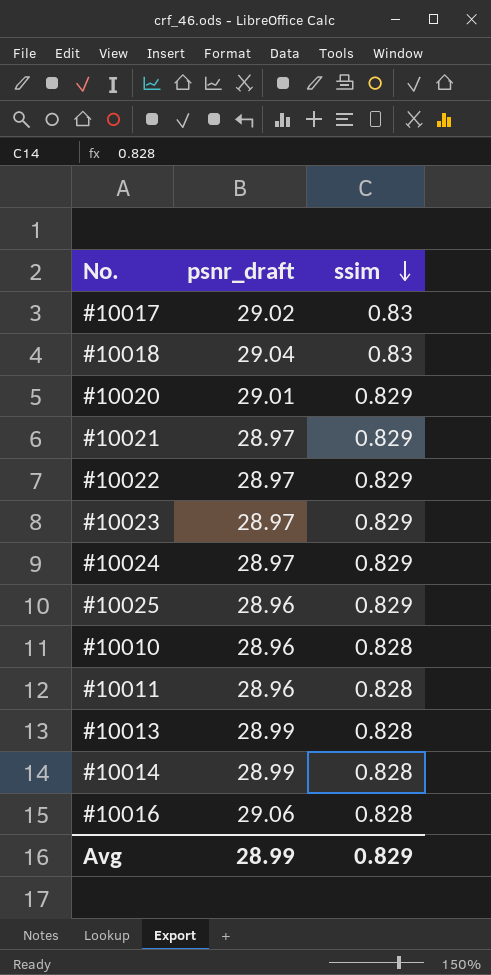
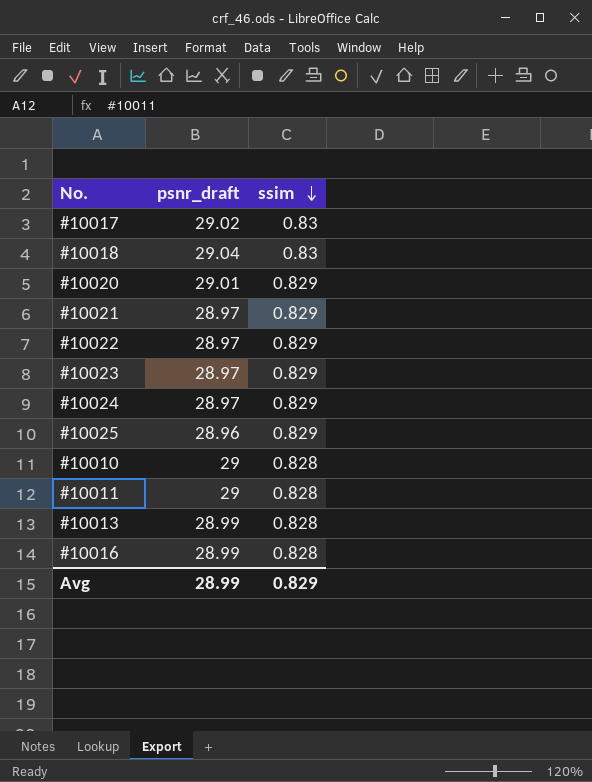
row #10014: 28.99 | 0.828 -> none
#10010 | psnr_draft: 28.96 -> 29
#10011 | psnr_draft: 28.96 -> 29
#10016 | psnr_draft: 29.06 -> 28.99

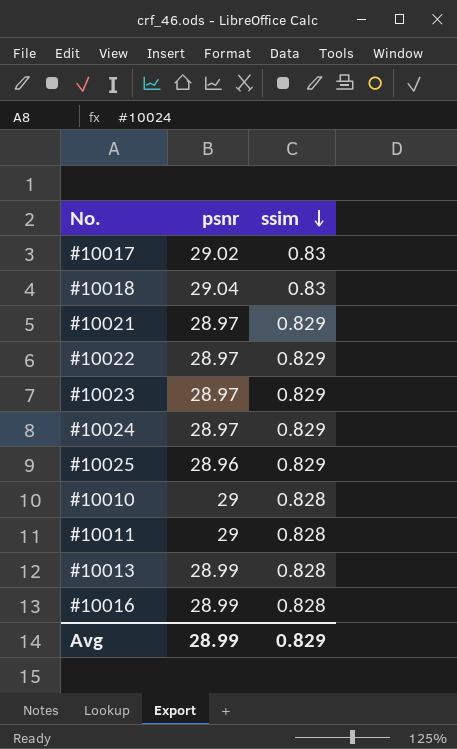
column name: psnr_draft -> psnr
row #10020: 29.01 | 0.829 -> none

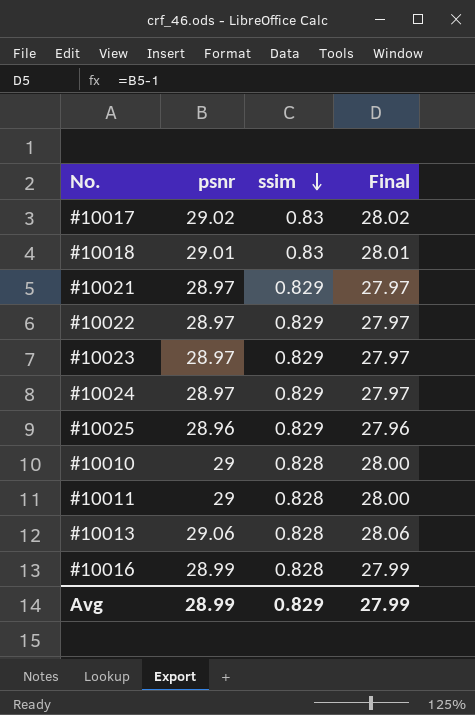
column Final | formula: none -> [psnr] - 1
#10018 | psnr: 29.04 -> 29.01
#10013 | psnr: 28.99 -> 29.06

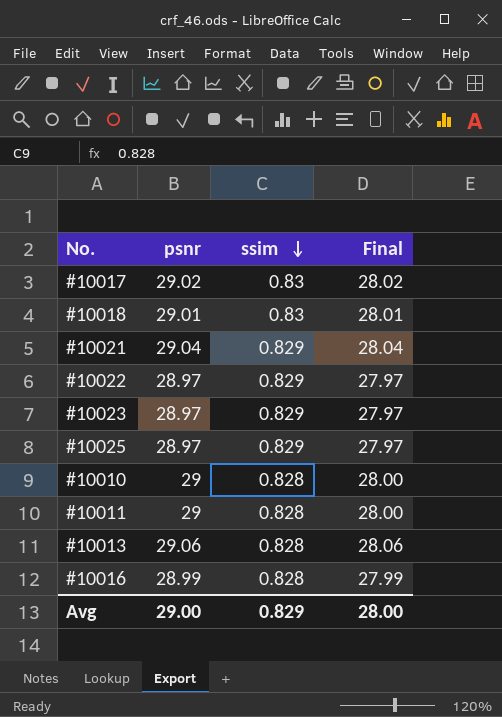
row #10024: 28.97 | 0.829 | 27.97 -> none
#10021 | psnr: 28.97 -> 29.04
#10021 | Final: 27.97 -> 28.04
#10025 | psnr: 28.96 -> 28.97
#10025 | Final: 27.96 -> 27.97
Avg | psnr: 28.99 -> 29.00
Avg | Final: 27.99 -> 28.00

